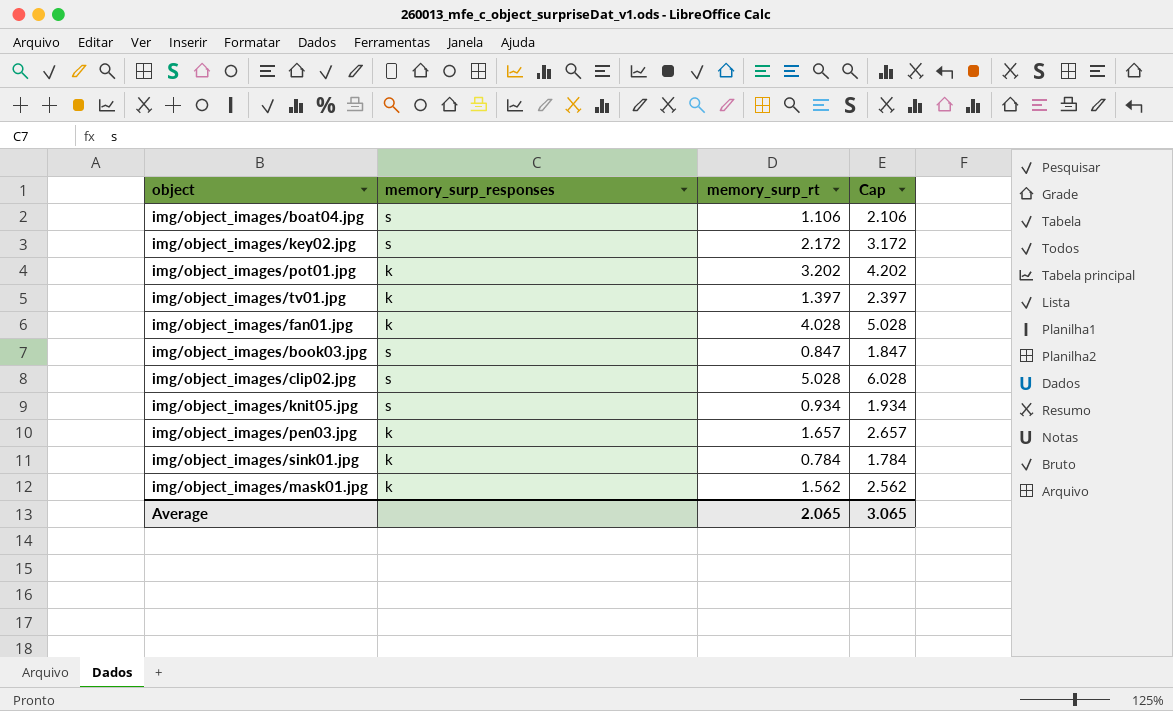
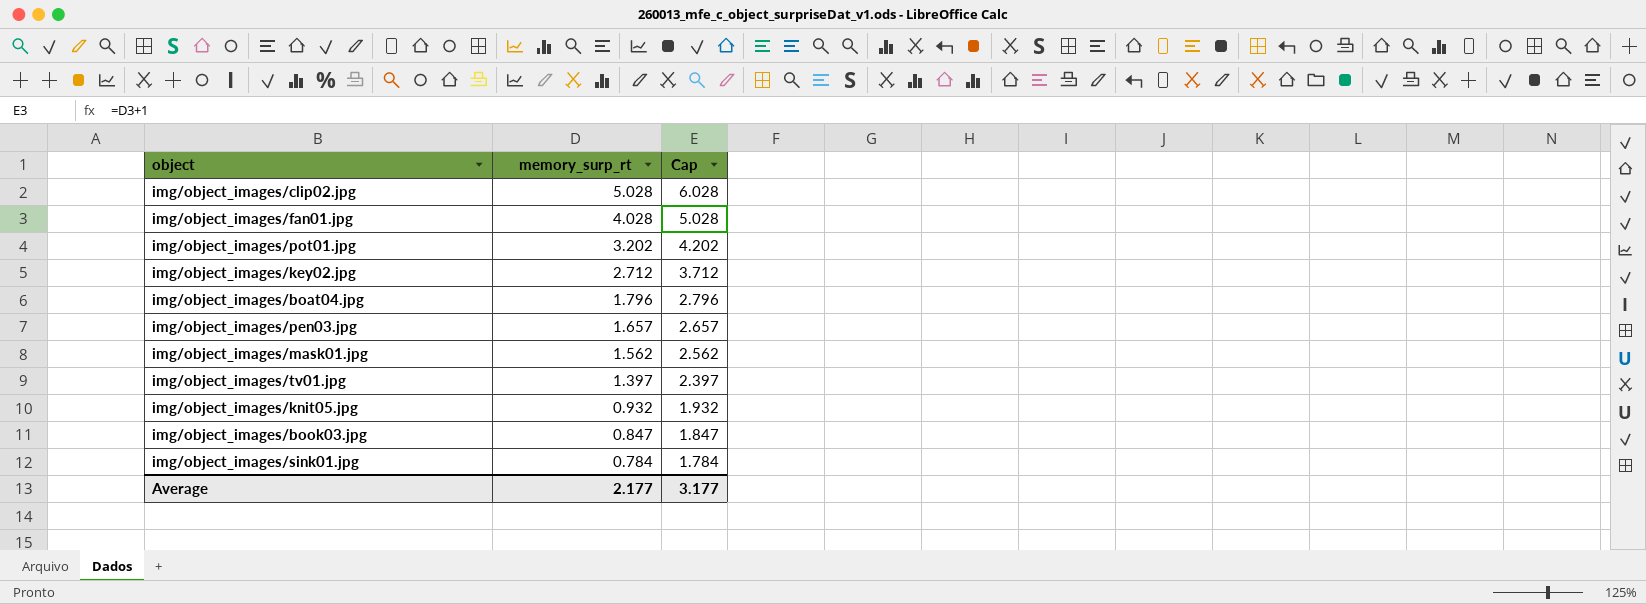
row order: none -> memory_surp_rt descending
column memory_surp_responses | position: 2 -> none
img/object_images/key02.jpg | memory_surp_rt: 2.172 -> 2.712
img/object_images/key02.jpg | Cap: 3.172 -> 3.712
img/object_images/boat04.jpg | memory_surp_rt: 1.106 -> 1.796
img/object_images/boat04.jpg | Cap: 2.106 -> 2.796
img/object_images/knit05.jpg | memory_surp_rt: 0.934 -> 0.932
img/object_images/knit05.jpg | Cap: 1.934 -> 1.932
Average | memory_surp_rt: 2.065 -> 2.177
Average | Cap: 3.065 -> 3.177

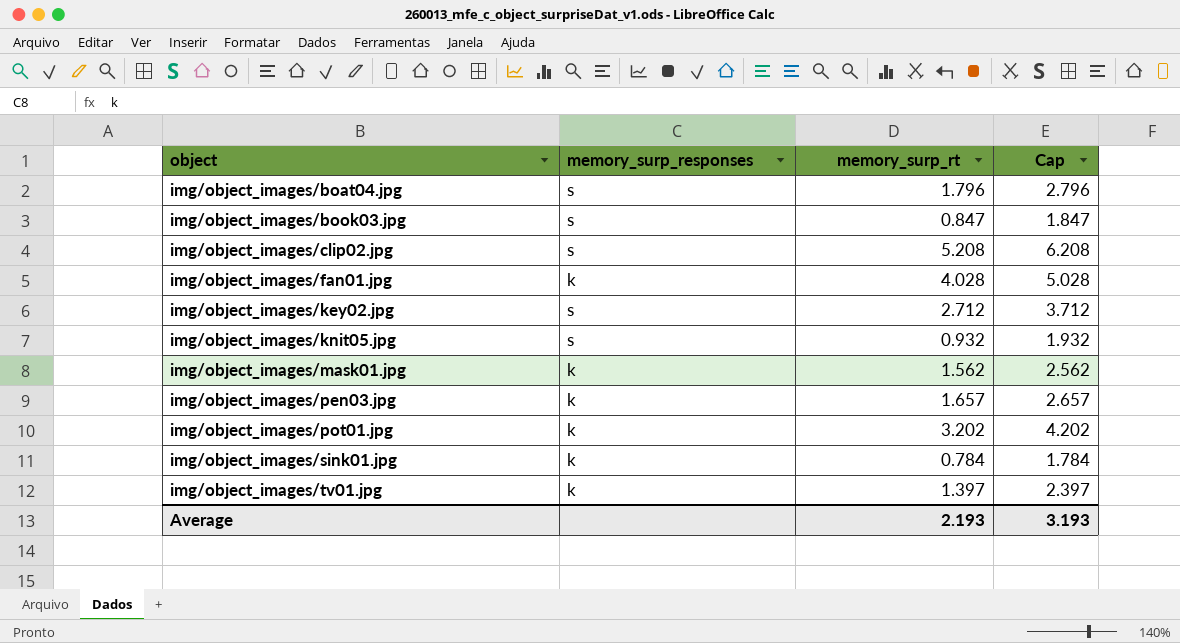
row order: memory_surp_rt descending -> object ascending
column memory_surp_responses | position: none -> 2
img/object_images/clip02.jpg | memory_surp_rt: 5.028 -> 5.208
img/object_images/clip02.jpg | Cap: 6.028 -> 6.208
Average | memory_surp_rt: 2.177 -> 2.193
Average | Cap: 3.177 -> 3.193

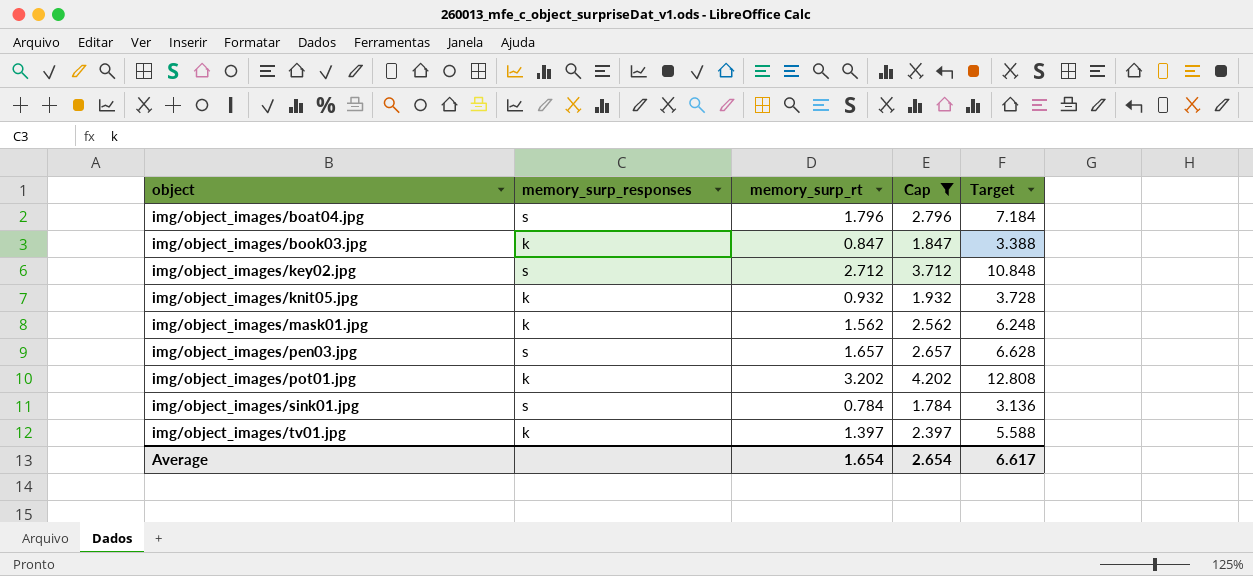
filter: none -> Cap <= 4.202
column Target | formula: none -> [memory_surp_rt] * 4
img/object_images/book03.jpg | memory_surp_responses: s -> k
img/object_images/knit05.jpg | memory_surp_responses: s -> k
img/object_images/pen03.jpg | memory_surp_responses: k -> s
img/object_images/sink01.jpg | memory_surp_responses: k -> s
Average | memory_surp_rt: 2.193 -> 1.654
Average | Cap: 3.193 -> 2.654

